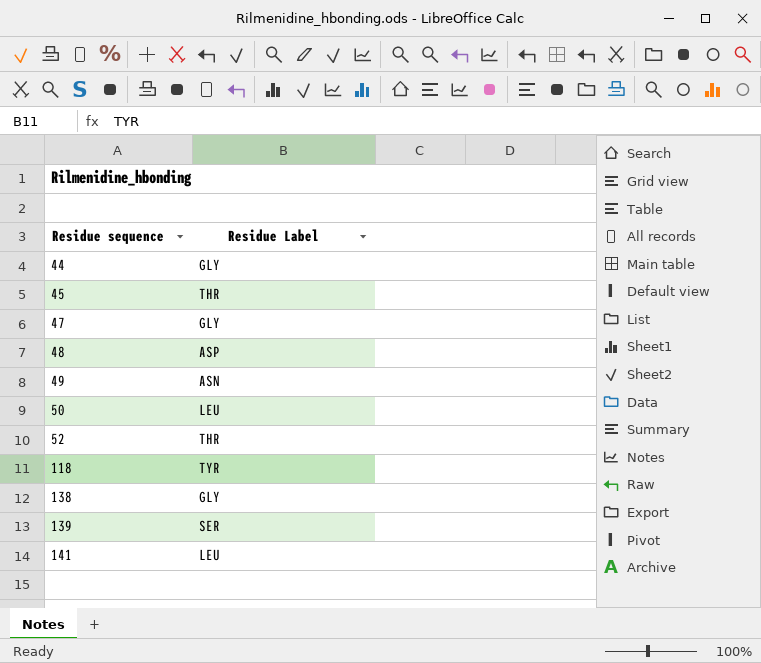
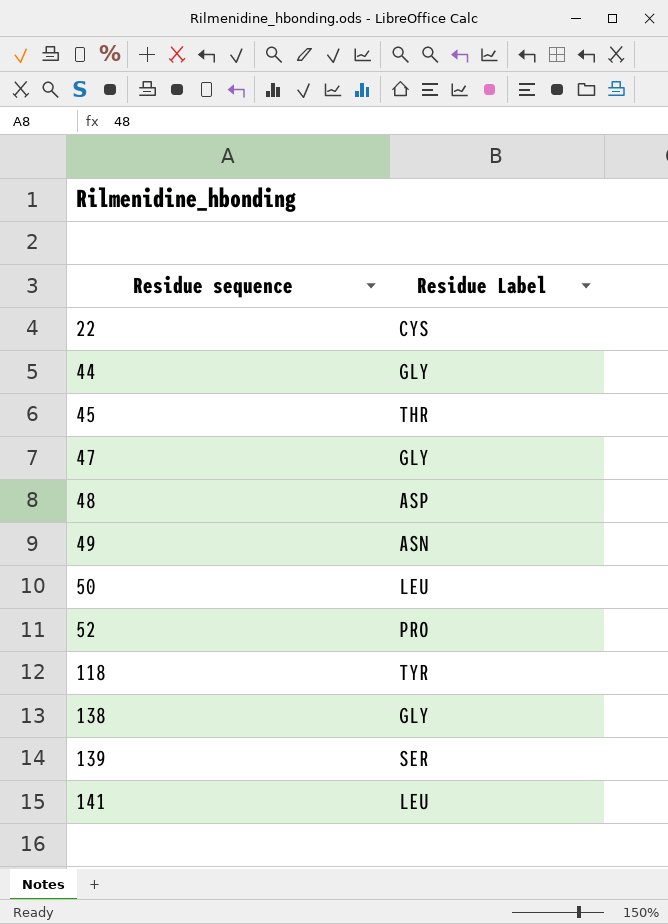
row 22: none -> CYS
52 | Residue Label: THR -> PRO

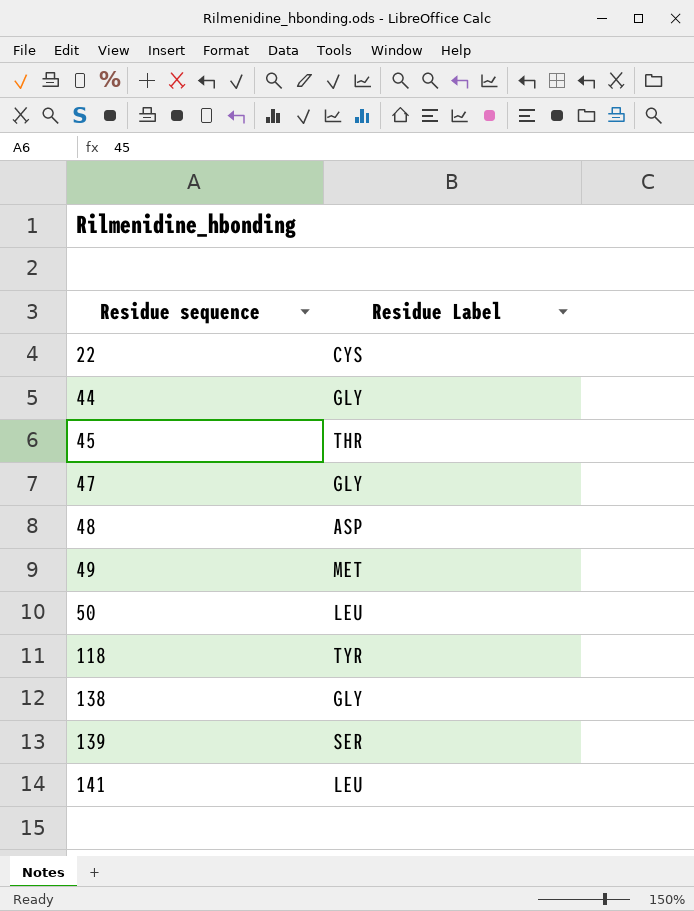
row 52: PRO -> none
49 | Residue Label: ASN -> MET

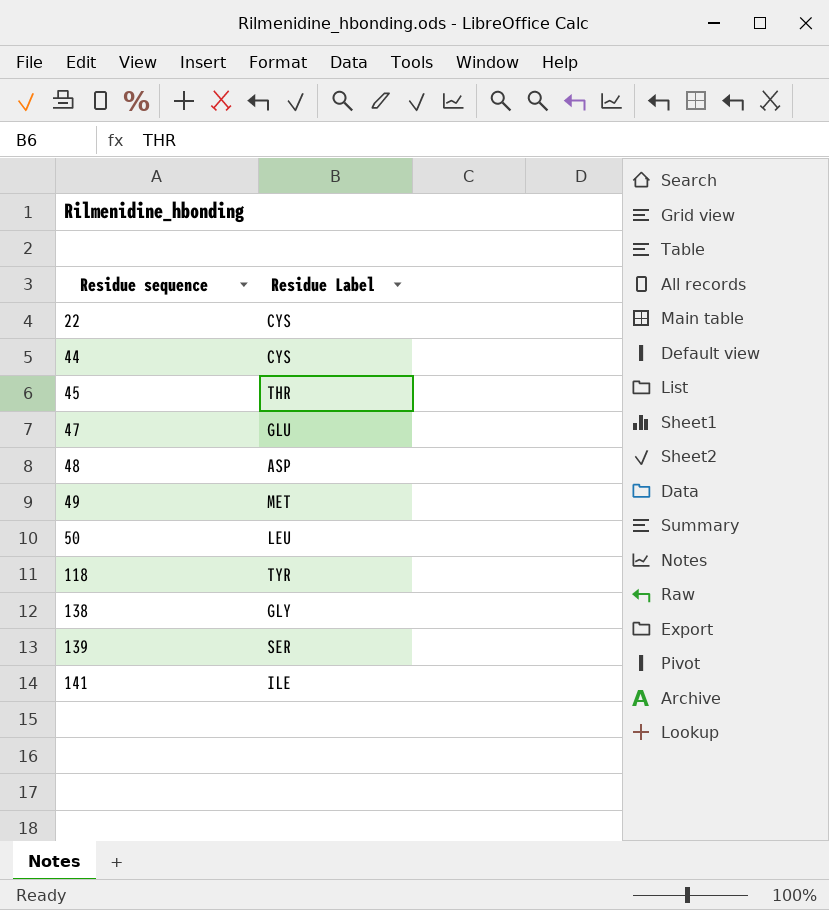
44 | Residue Label: GLY -> CYS
47 | Residue Label: GLY -> GLU
141 | Residue Label: LEU -> ILE

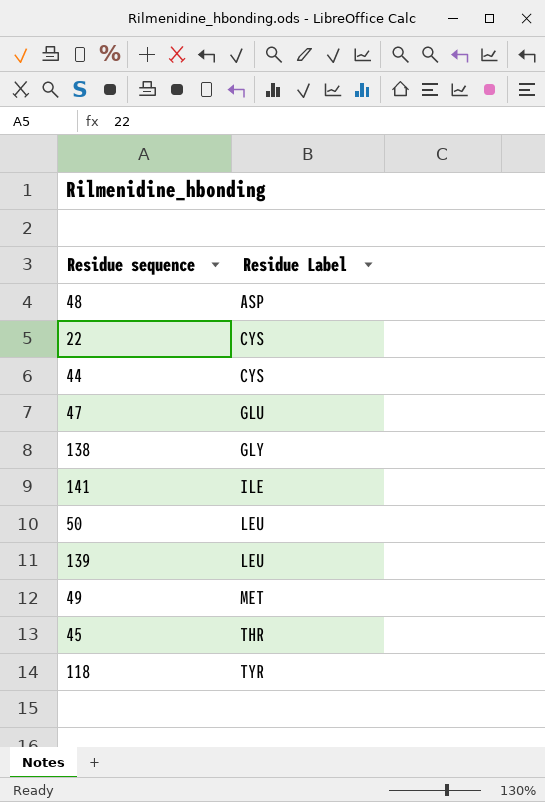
row order: Residue sequence ascending -> Residue Label ascending
139 | Residue Label: SER -> LEU

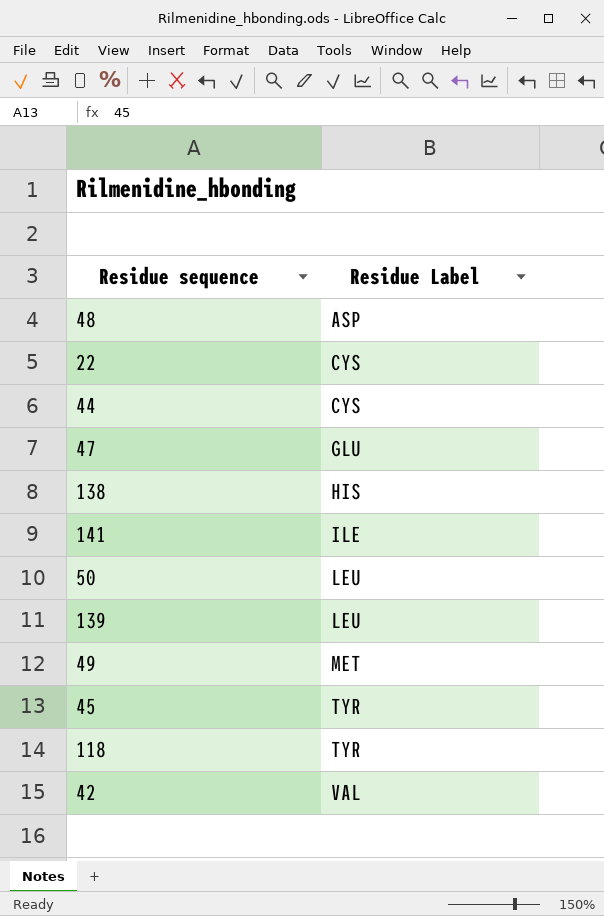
138 | Residue Label: GLY -> HIS
45 | Residue Label: THR -> TYR
row 42: none -> VAL

